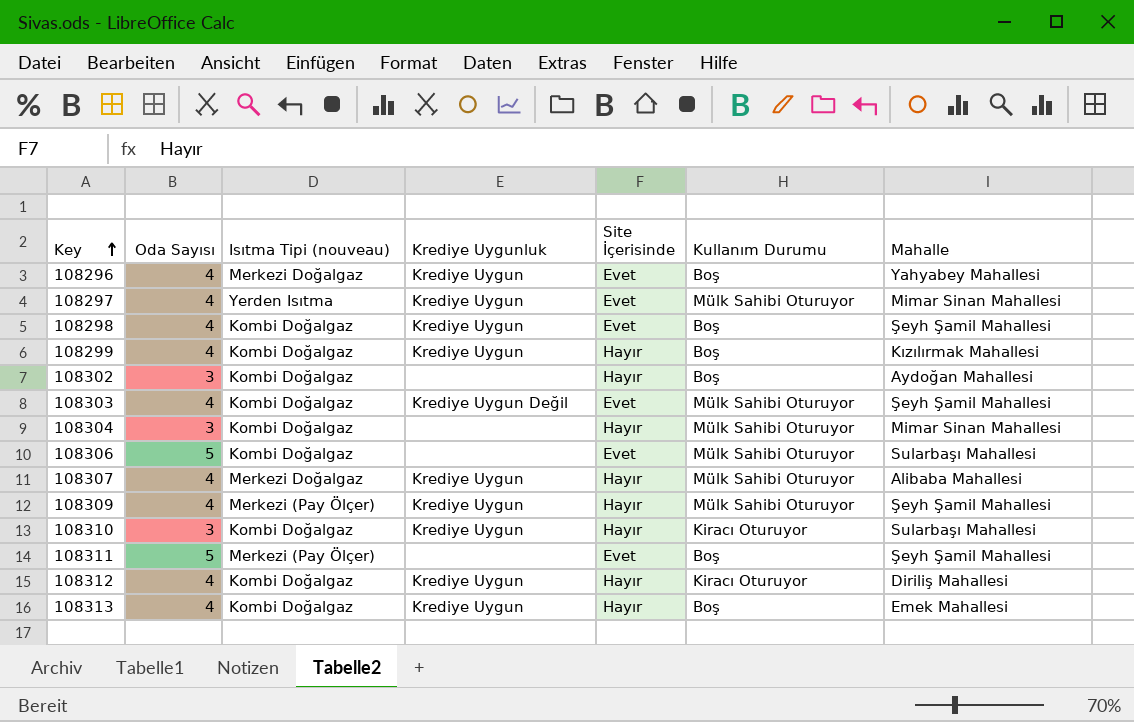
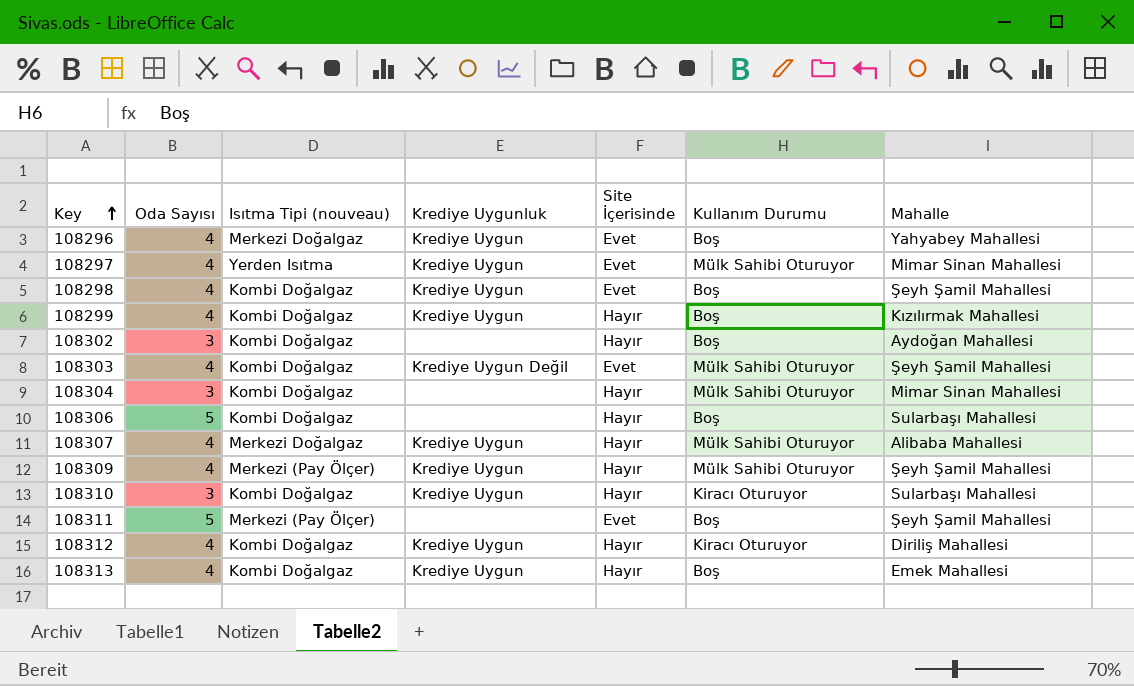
108306 | Site İçerisinde: Evet -> Hayır
108306 | Kullanım Durumu: Mülk Sahibi Oturuyor -> Boş

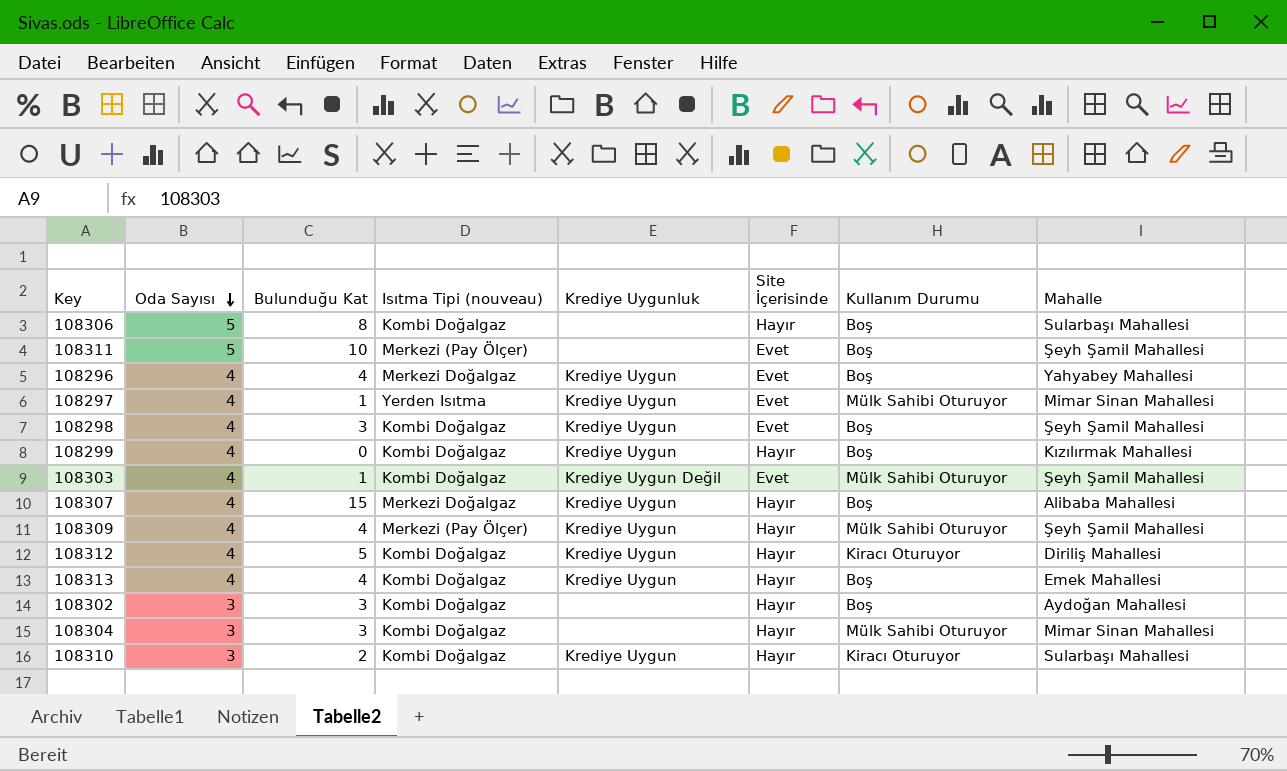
row order: Key ascending -> Oda Sayısı descending
column Bulunduğu Kat | position: none -> 3
108307 | Kullanım Durumu: Mülk Sahibi Oturuyor -> Boş

